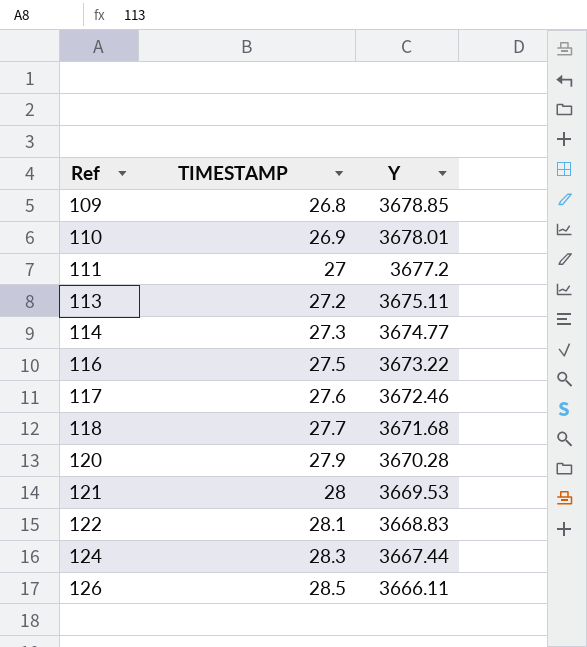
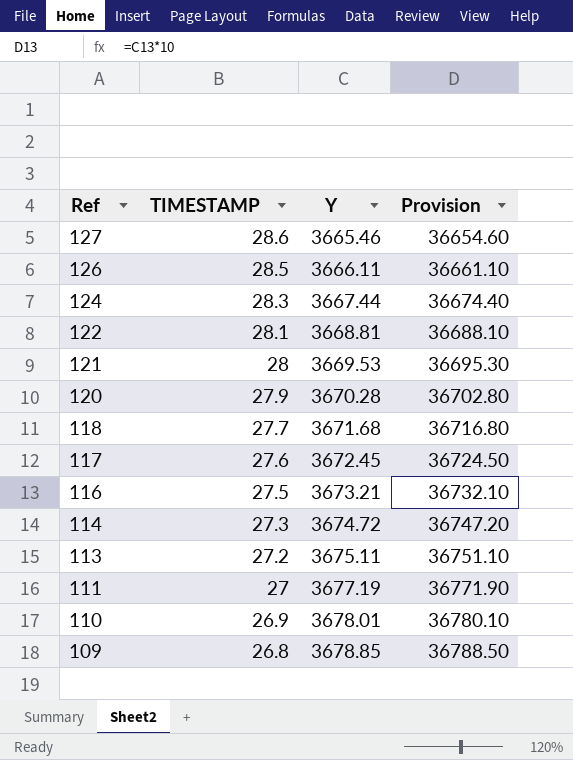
row order: Ref ascending -> Ref descending
column Provision | formula: none -> [Y] * 10
row 127: none -> 28.6 | 3665.46 | 36654.60
122 | Y: 3668.83 -> 3668.81
117 | Y: 3672.46 -> 3672.45
116 | Y: 3673.22 -> 3673.21
114 | Y: 3674.77 -> 3674.72
111 | Y: 3677.2 -> 3677.19

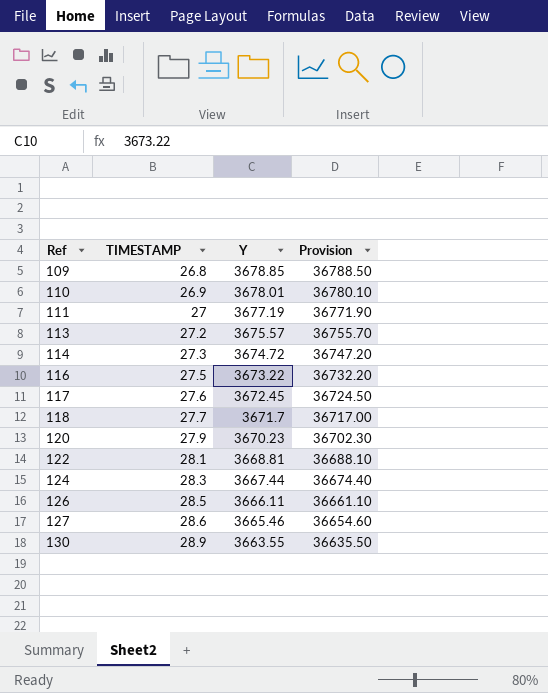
row order: Ref descending -> Ref ascending
row 121: 28 | 3669.53 | 36695.30 -> none
113 | Y: 3675.11 -> 3675.57
113 | Provision: 36751.10 -> 36755.70
116 | Y: 3673.21 -> 3673.22
116 | Provision: 36732.10 -> 36732.20
118 | Y: 3671.68 -> 3671.7
118 | Provision: 36716.80 -> 36717.00
120 | Y: 3670.28 -> 3670.23
120 | Provision: 36702.80 -> 36702.30
row 130: none -> 28.9 | 3663.55 | 36635.50

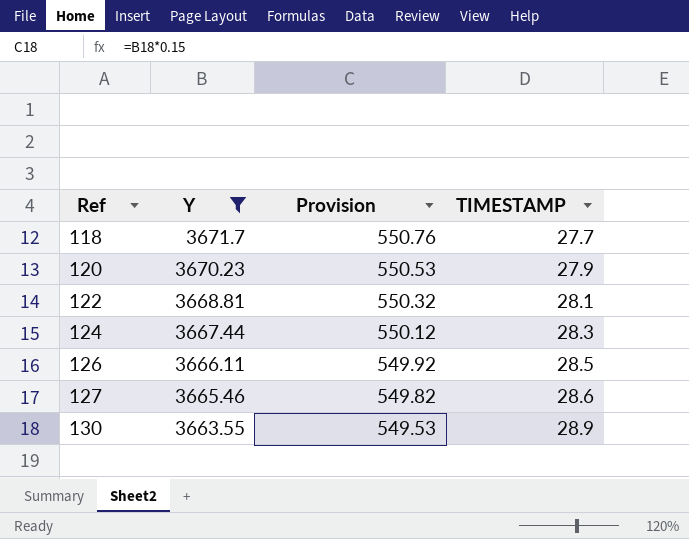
filter: none -> Y <= 3671.7
column Provision | formula: [Y] * 10 -> [Y] * 0.15
column TIMESTAMP | position: 2 -> 4

